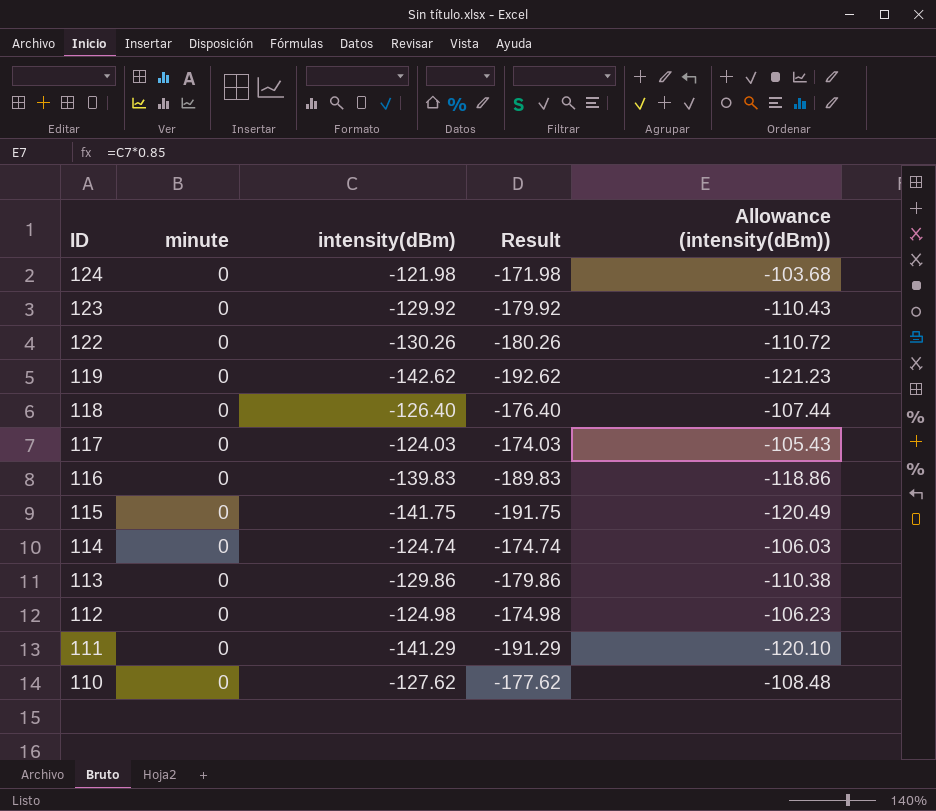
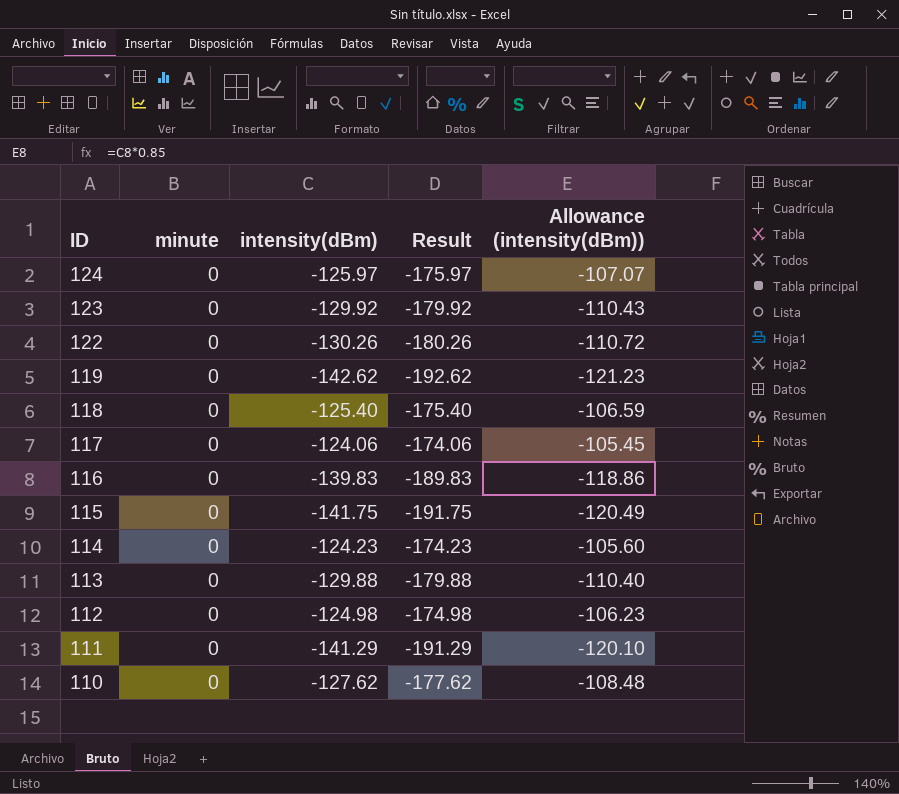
124 | intensity(dBm): -121.98 -> -125.97
124 | Result: -171.98 -> -175.97
124 | Allowance (intensity(dBm)): -103.68 -> -107.07
118 | intensity(dBm): -126.40 -> -125.40
118 | Result: -176.40 -> -175.40
118 | Allowance (intensity(dBm)): -107.44 -> -106.59
117 | intensity(dBm): -124.03 -> -124.06
117 | Result: -174.03 -> -174.06
117 | Allowance (intensity(dBm)): -105.43 -> -105.45
114 | intensity(dBm): -124.74 -> -124.23
114 | Result: -174.74 -> -174.23
114 | Allowance (intensity(dBm)): -106.03 -> -105.60
113 | intensity(dBm): -129.86 -> -129.88
113 | Result: -179.86 -> -179.88
113 | Allowance (intensity(dBm)): -110.38 -> -110.40

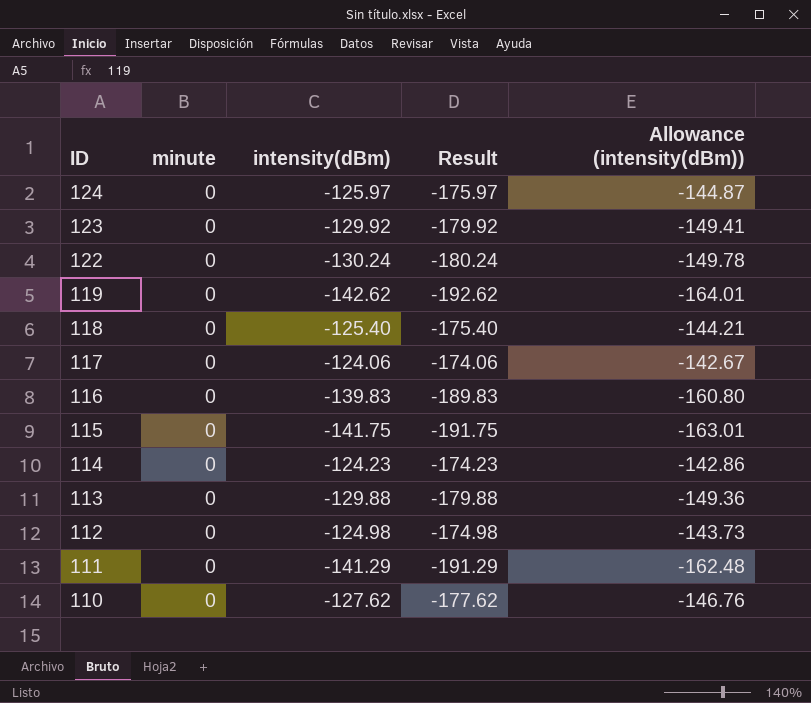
column Allowance (intensity(dBm)) | formula: [intensity(dBm)] * 0.85 -> [intensity(dBm)] * 1.15
122 | intensity(dBm): -130.26 -> -130.24
122 | Result: -180.26 -> -180.24

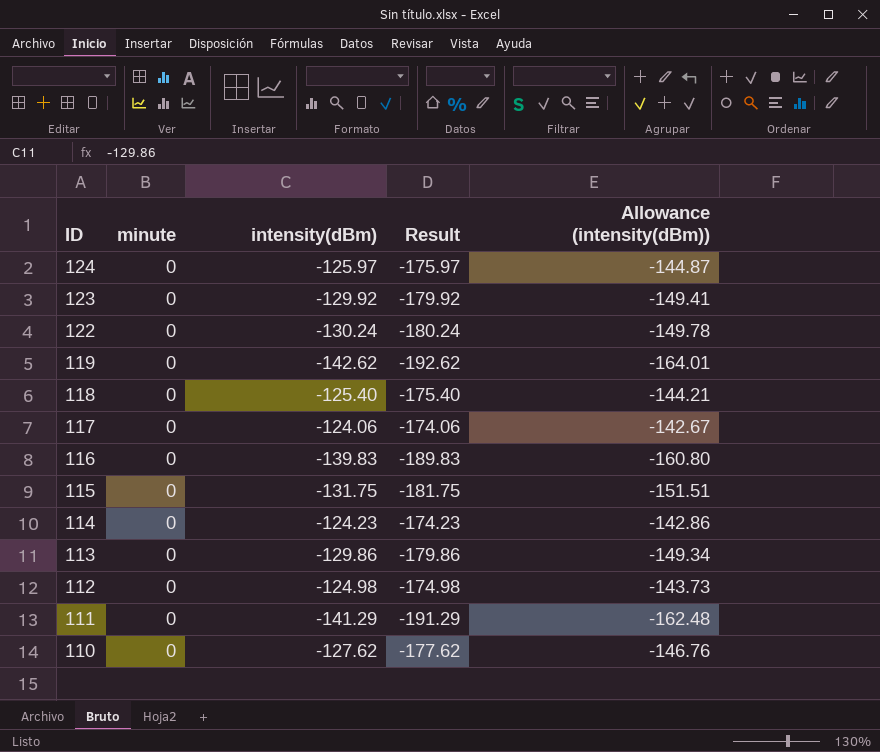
115 | intensity(dBm): -141.75 -> -131.75
115 | Result: -191.75 -> -181.75
115 | Allowance (intensity(dBm)): -163.01 -> -151.51
113 | intensity(dBm): -129.88 -> -129.86
113 | Result: -179.88 -> -179.86
113 | Allowance (intensity(dBm)): -149.36 -> -149.34

